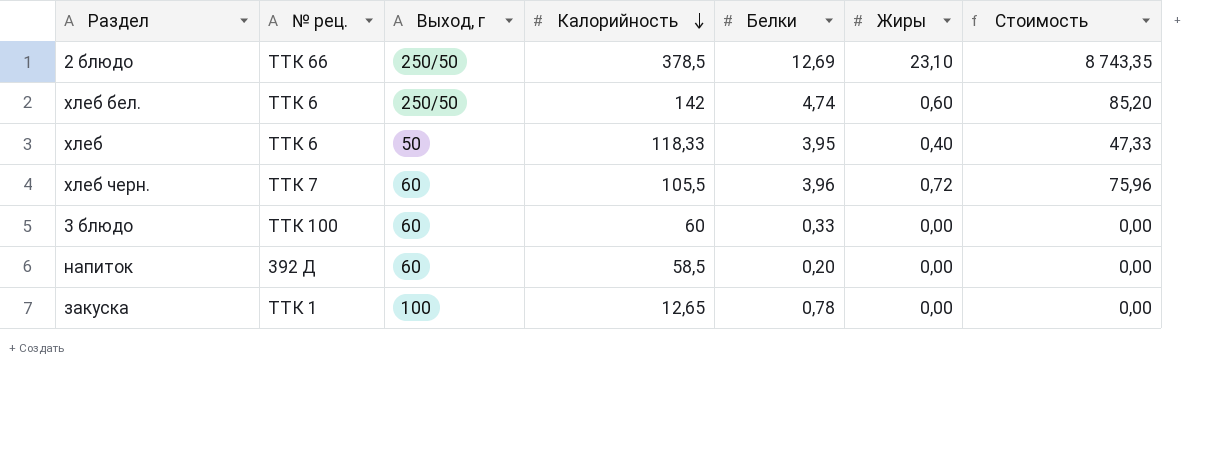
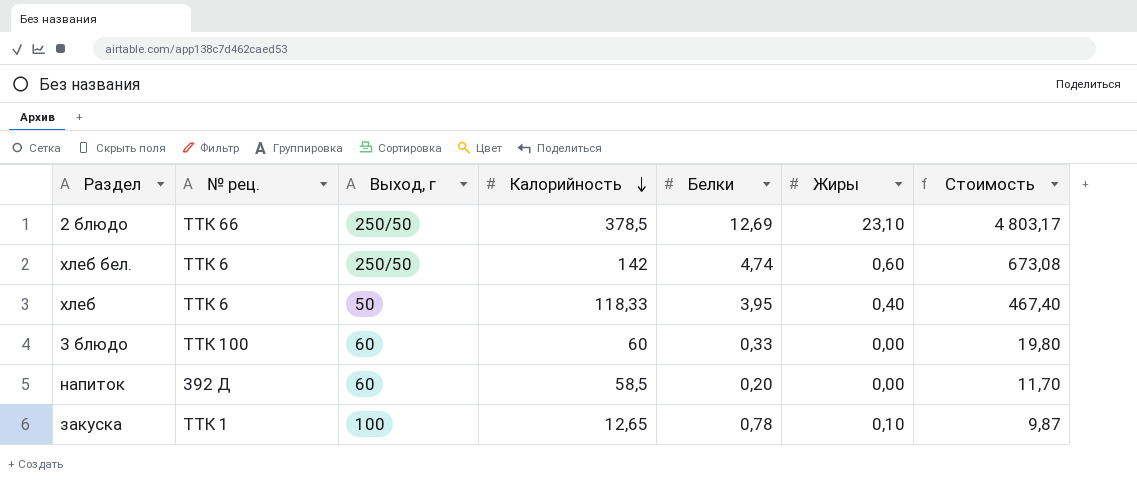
column Стоимость | formula: [Калорийность] * [Жиры] -> [Калорийность] * [Белки]
row хлеб черн.: ТТК 7 | 60 | 105,5 | 3,96 | 0,72 | 75,96 -> none
закуска | Жиры: 0,00 -> 0,10

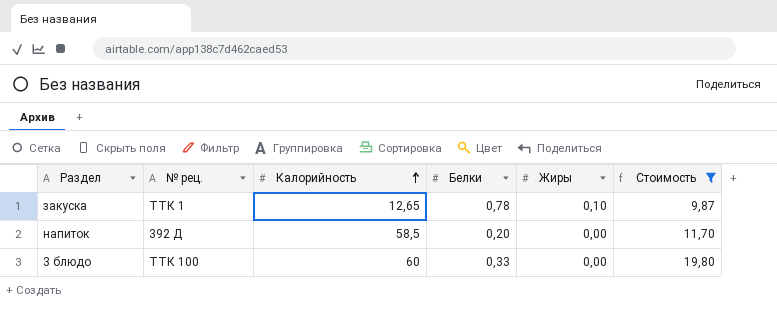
filter: none -> Стоимость <= 19,80
row order: Калорийность descending -> Калорийность ascending
column Выход, г | position: 3 -> none

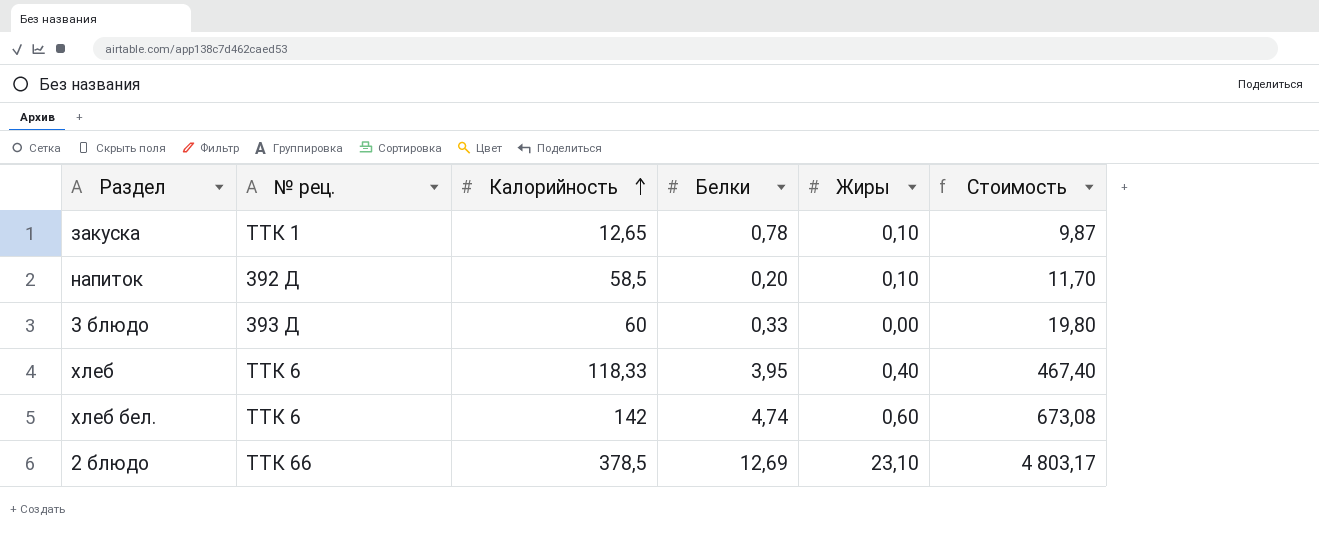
filter: Стоимость <= 19,80 -> none
напиток | Жиры: 0,00 -> 0,10
3 блюдо | № рец.: ТТК 100 -> 393 Д

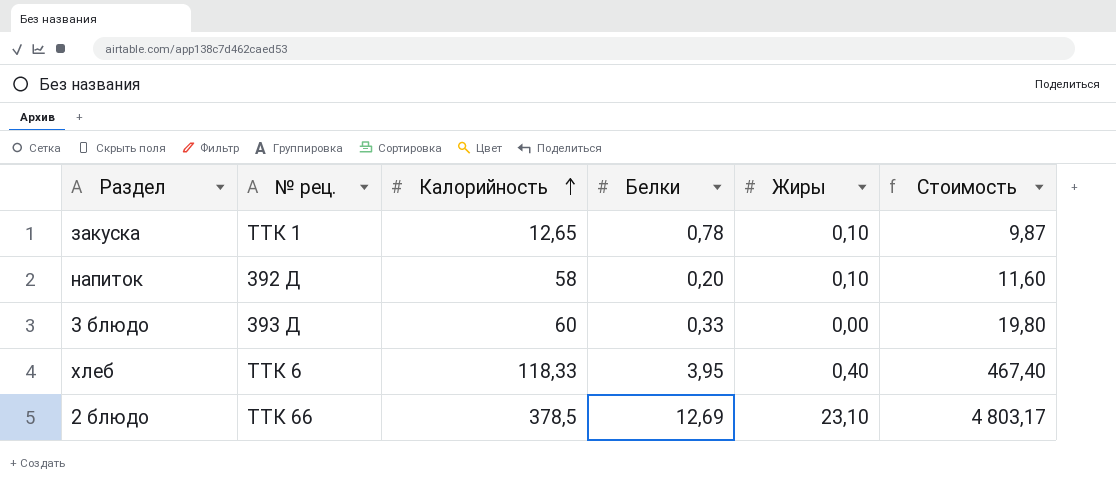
row хлеб бел.: ТТК 6 | 142 | 4,74 | 0,60 | 673,08 -> none
напиток | Калорийность: 58,5 -> 58
напиток | Стоимость: 11,70 -> 11,60

